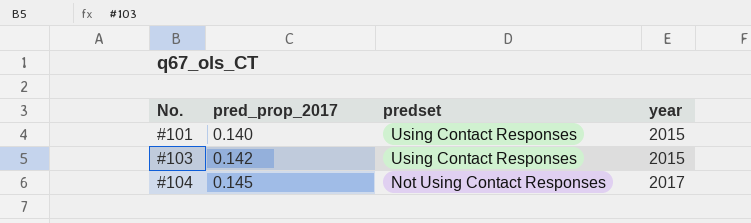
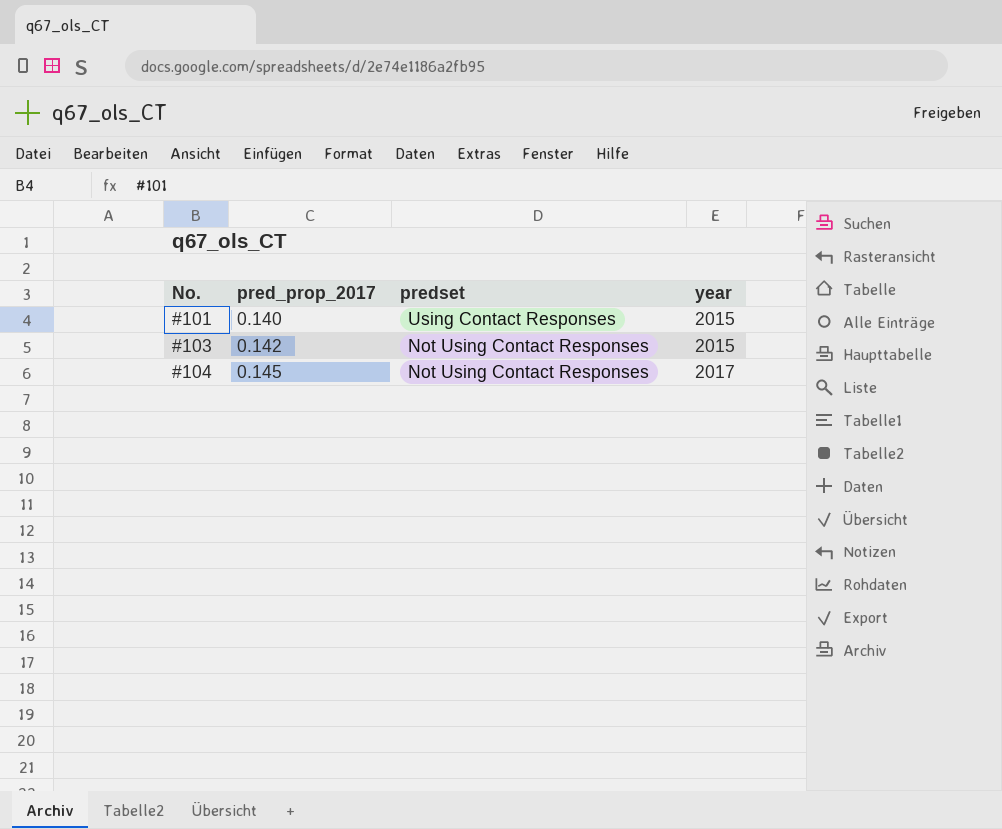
#103 | predset: Using Contact Responses -> Not Using Contact Responses

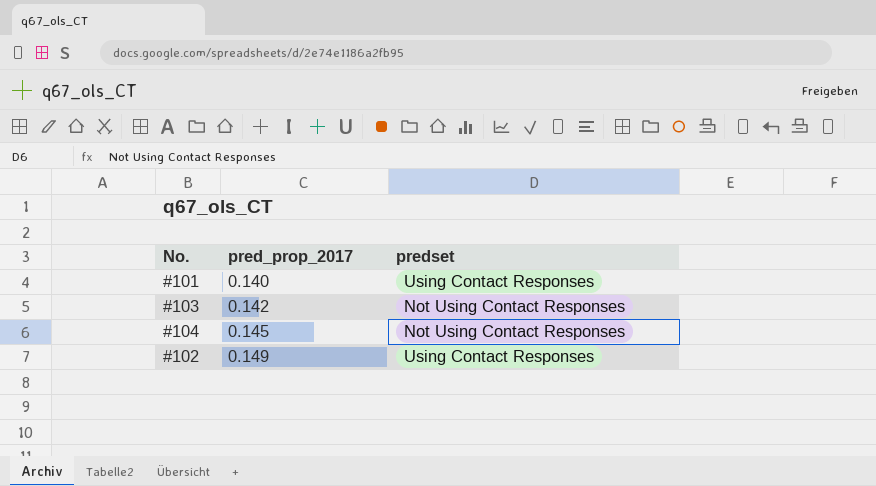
column year | position: 4 -> none
row #102: none -> 0.149 | Using Contact Responses

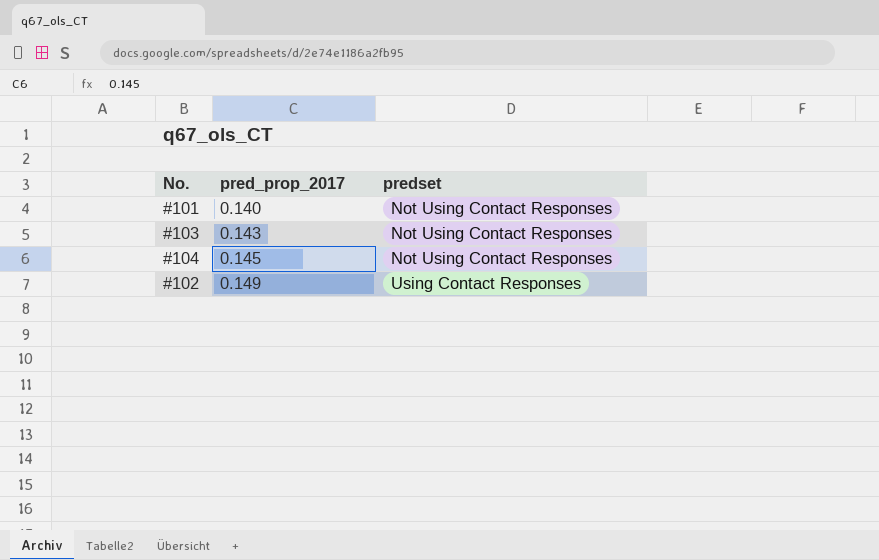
#101 | predset: Using Contact Responses -> Not Using Contact Responses
#103 | pred_prop_2017: 0.142 -> 0.143

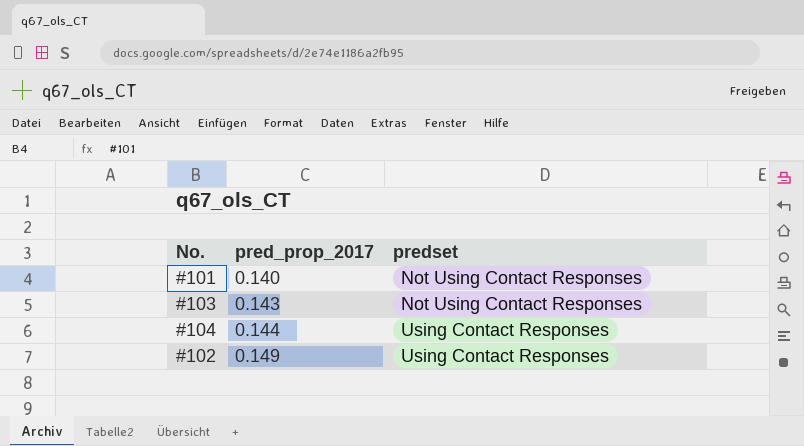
#104 | pred_prop_2017: 0.145 -> 0.144
#104 | predset: Not Using Contact Responses -> Using Contact Responses

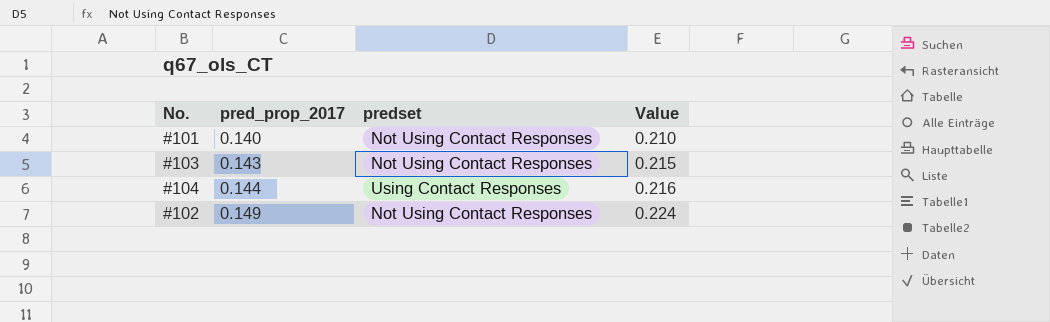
column Value | formula: none -> [pred_prop_2017] * 1.5
#102 | predset: Using Contact Responses -> Not Using Contact Responses

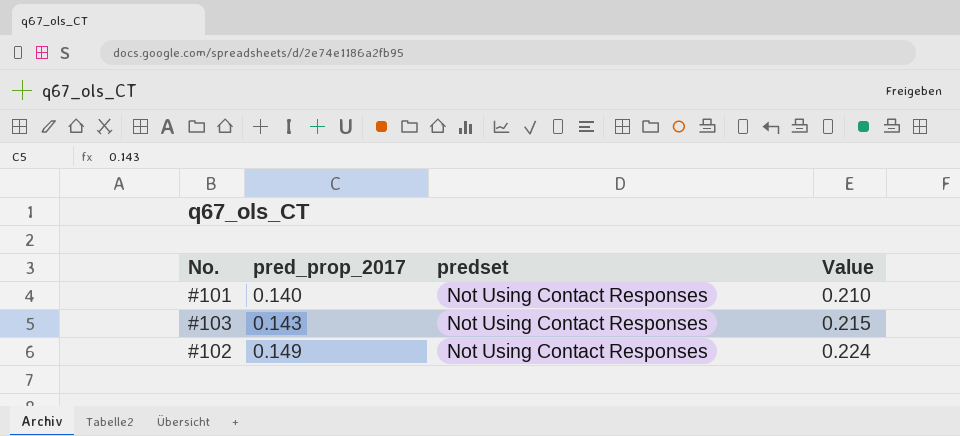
row #104: 0.144 | Using Contact Responses | 0.216 -> none

